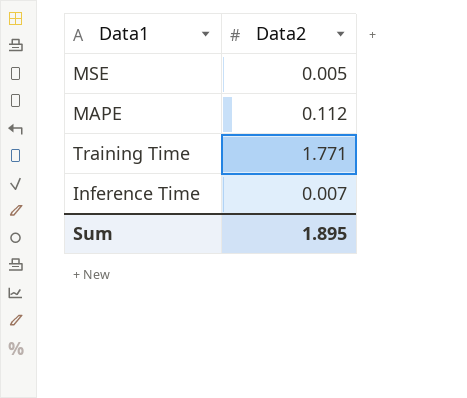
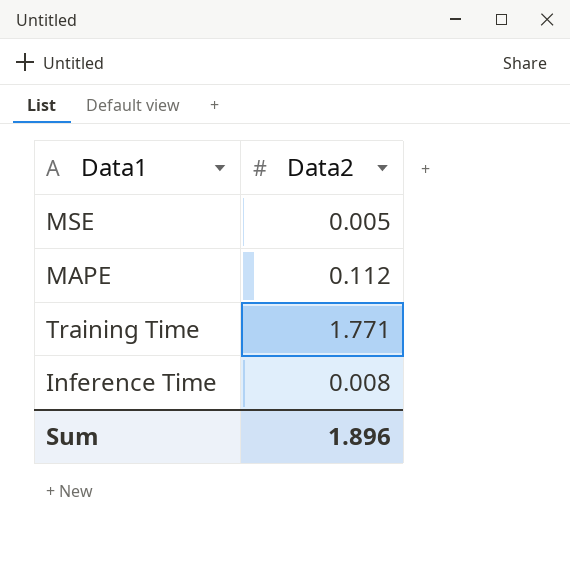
Inference Time | Data2: 0.007 -> 0.008
Sum | Data2: 1.895 -> 1.896

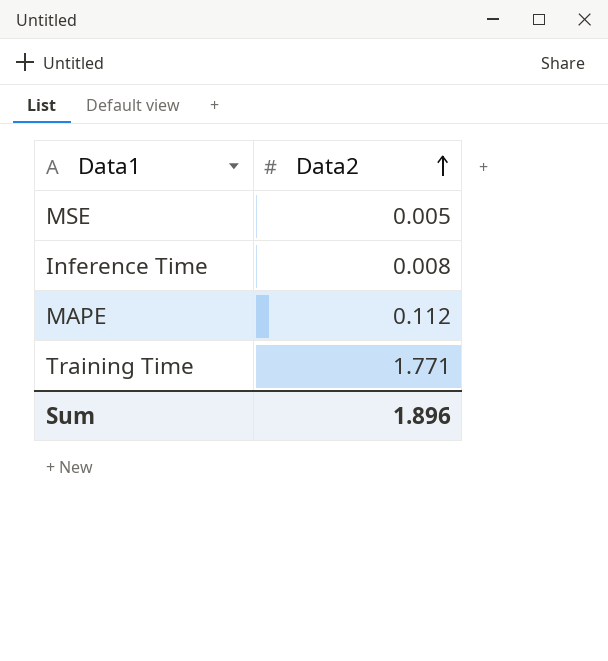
row order: none -> Data2 ascending

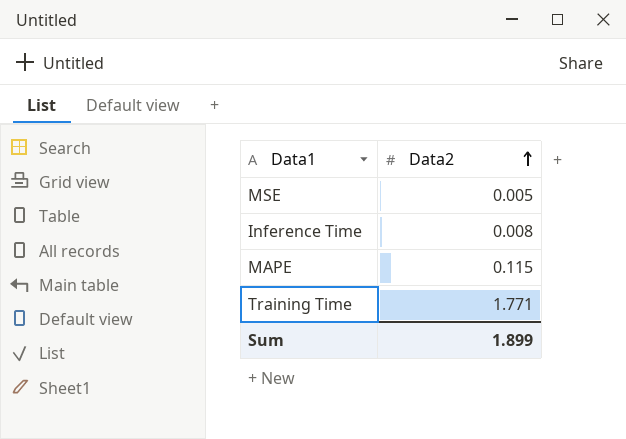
MAPE | Data2: 0.112 -> 0.115
Sum | Data2: 1.896 -> 1.899

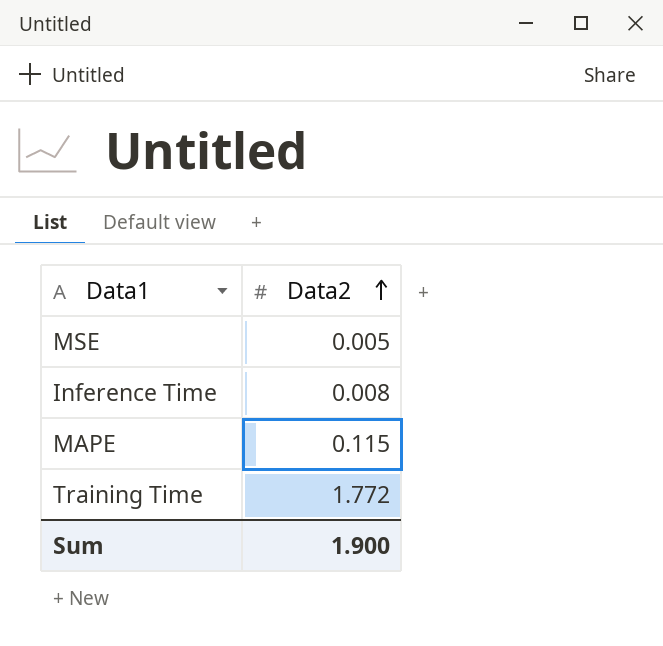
Training Time | Data2: 1.771 -> 1.772
Sum | Data2: 1.899 -> 1.900

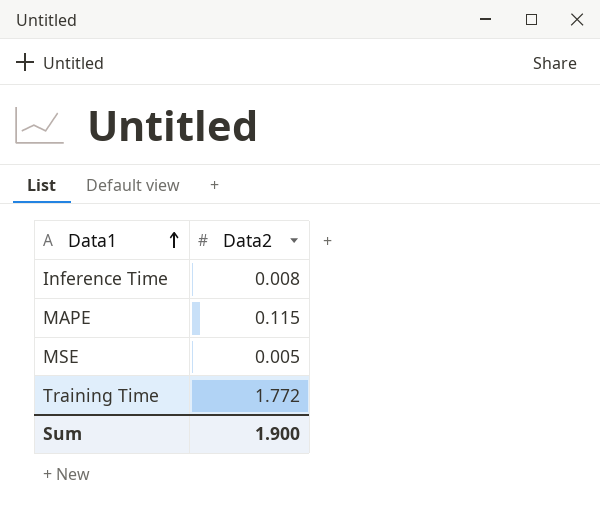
row order: Data2 ascending -> Data1 ascending

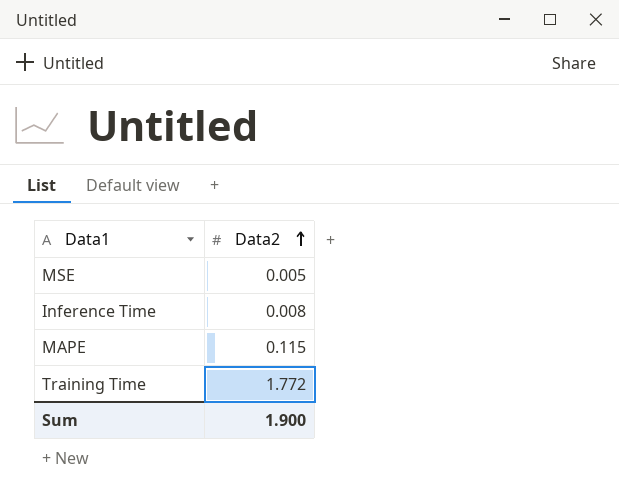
row order: Data1 ascending -> Data2 ascending

